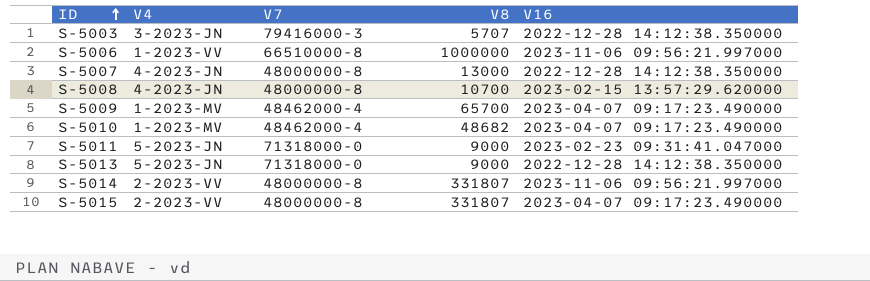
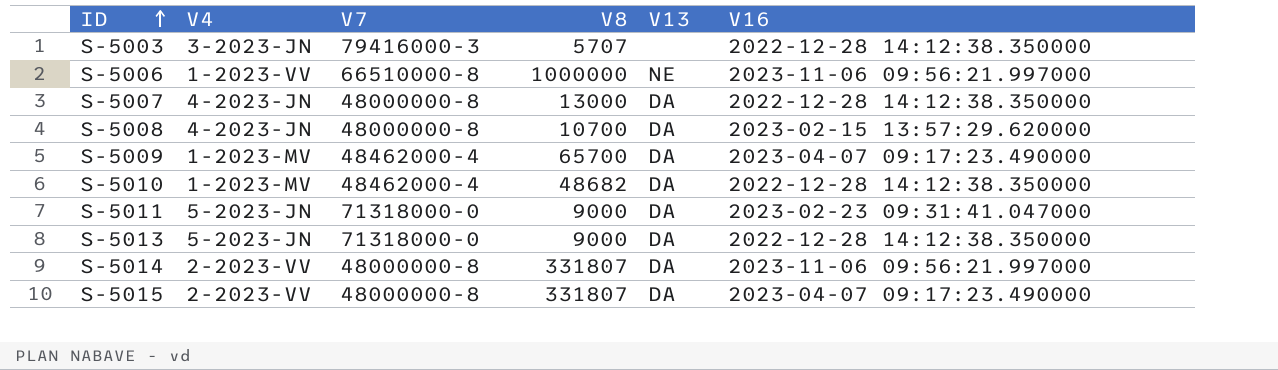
column V13 | position: none -> 5
S-5010 | V16: 2023-04-07 09:17:23.490000 -> 2022-12-28 14:12:38.350000

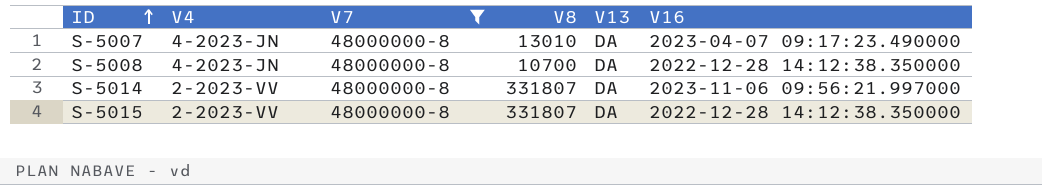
filter: none -> V7 = 48000000-8
S-5007 | V8: 13000 -> 13010
S-5007 | V16: 2022-12-28 14:12:38.350000 -> 2023-04-07 09:17:23.490000
S-5008 | V16: 2023-02-15 13:57:29.620000 -> 2022-12-28 14:12:38.350000
S-5015 | V16: 2023-04-07 09:17:23.490000 -> 2022-12-28 14:12:38.350000

